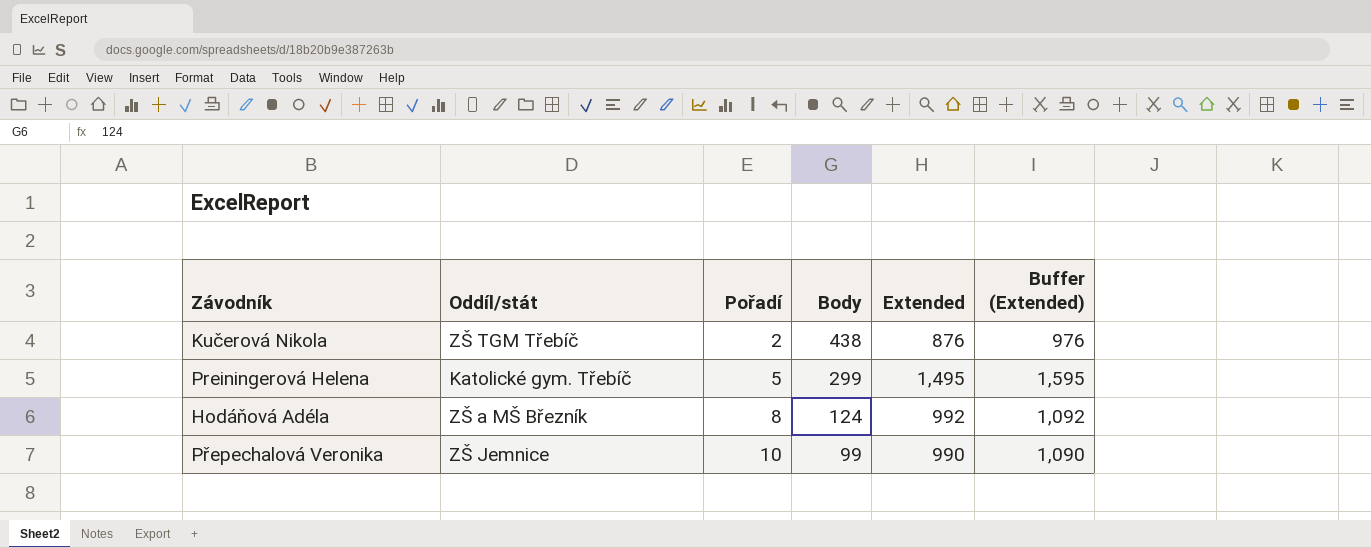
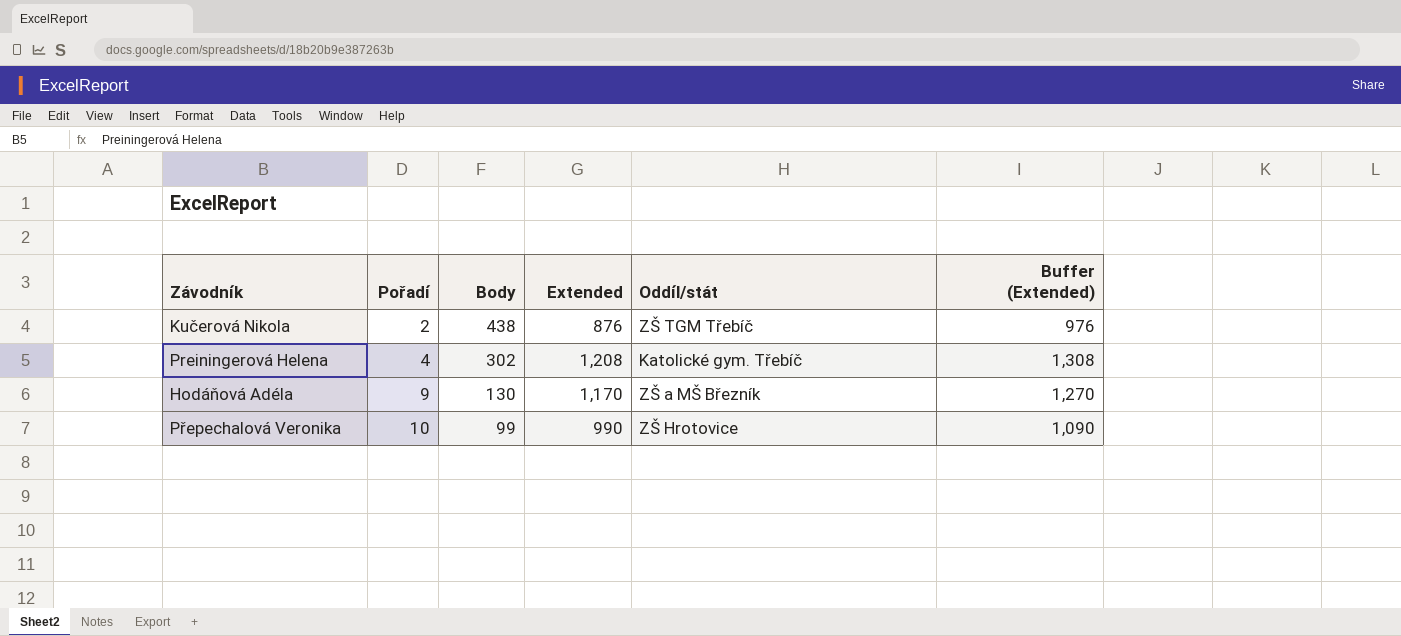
column Oddíl/stát | position: 2 -> 5
Preiningerová Helena | Pořadí: 5 -> 4
Preiningerová Helena | Body: 299 -> 302
Preiningerová Helena | Extended: 1,495 -> 1,208
Preiningerová Helena | Buffer (Extended): 1,595 -> 1,308
Hodáňová Adéla | Pořadí: 8 -> 9
Hodáňová Adéla | Body: 124 -> 130
Hodáňová Adéla | Extended: 992 -> 1,170
Hodáňová Adéla | Buffer (Extended): 1,092 -> 1,270
Přepechalová Veronika | Oddíl/stát: ZŠ Jemnice -> ZŠ Hrotovice

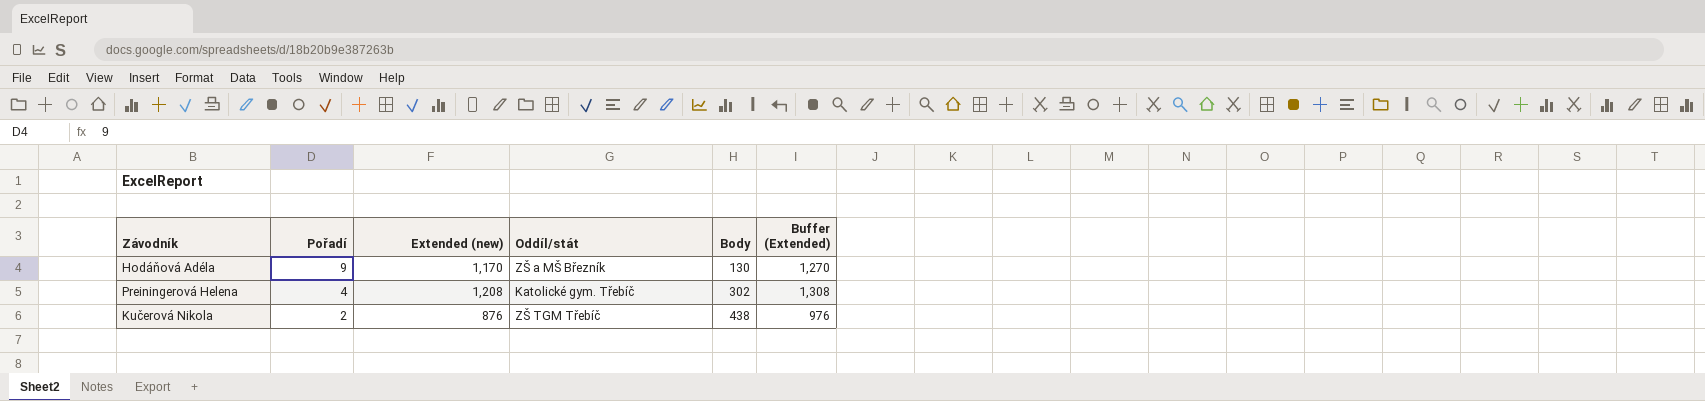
row order: Pořadí ascending -> Pořadí descending
column name: Extended -> Extended (new)
column Body | position: 3 -> 5
row Přepechalová Veronika: 10 | 99 | 990 | ZŠ Hrotovice | 1,090 -> none

